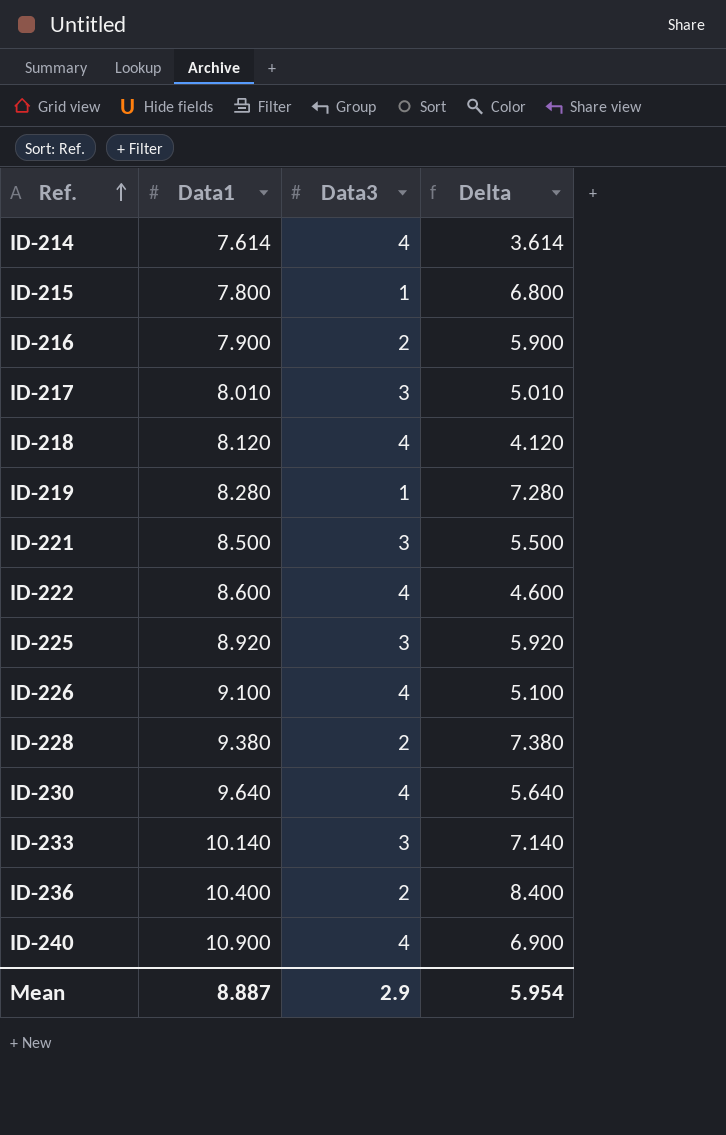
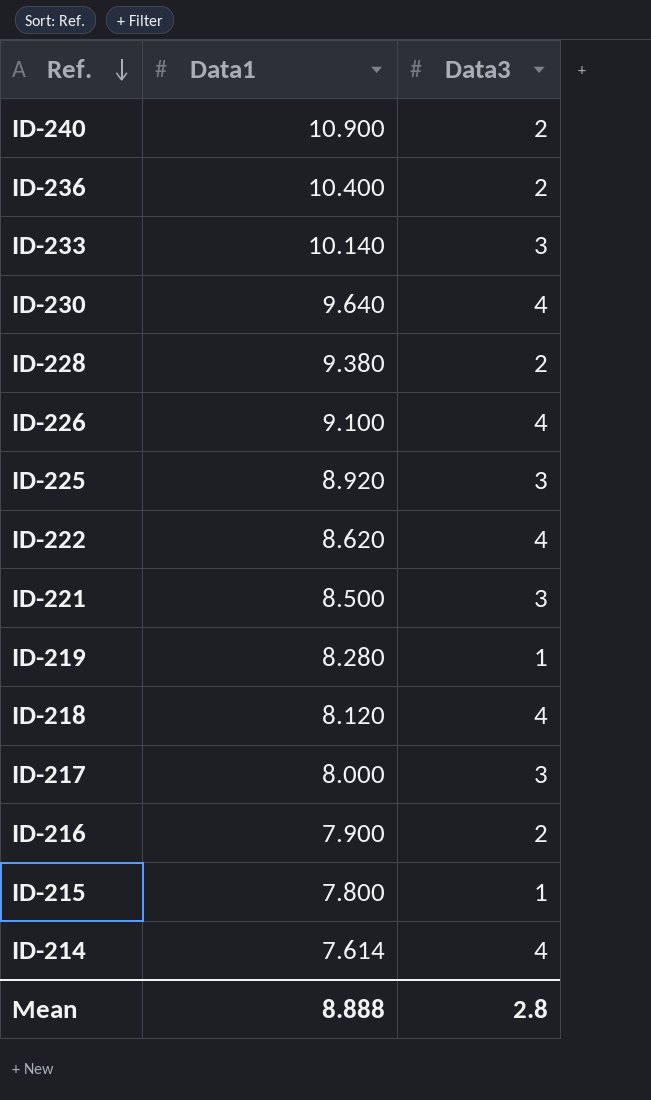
row order: Ref. ascending -> Ref. descending
column Delta | formula: [Data1] - [Data3] -> none
ID-240 | Data3: 4 -> 2
ID-222 | Data1: 8.600 -> 8.620
ID-217 | Data1: 8.010 -> 8.000
Mean | Data1: 8.887 -> 8.888
Mean | Data3: 2.9 -> 2.8

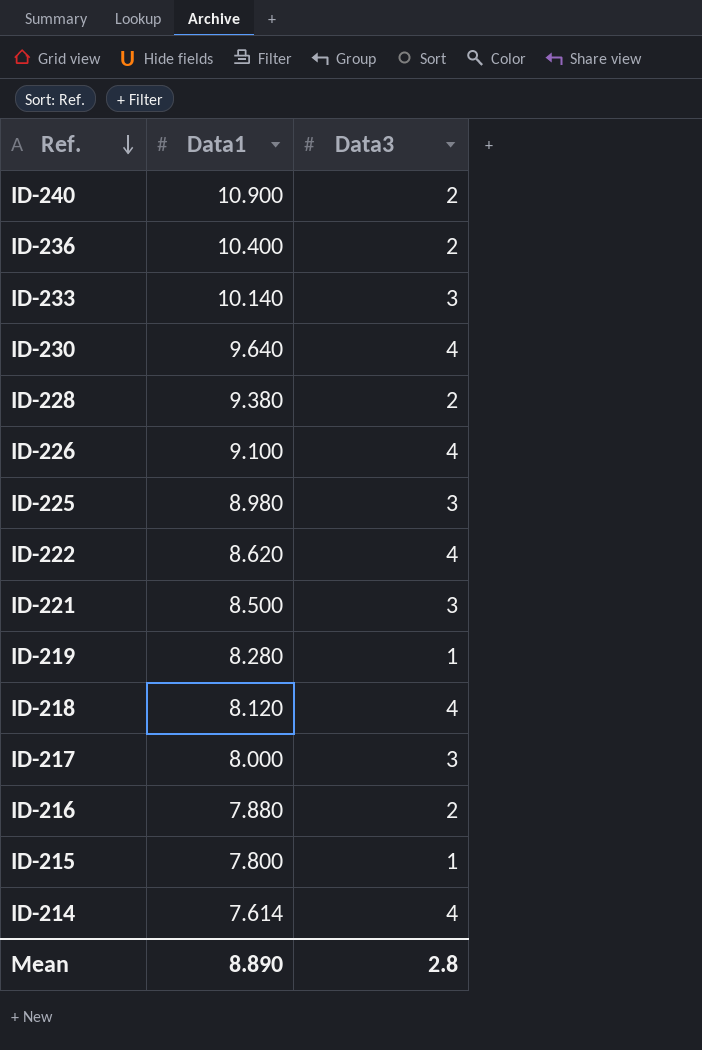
ID-225 | Data1: 8.920 -> 8.980
ID-216 | Data1: 7.900 -> 7.880
Mean | Data1: 8.888 -> 8.890

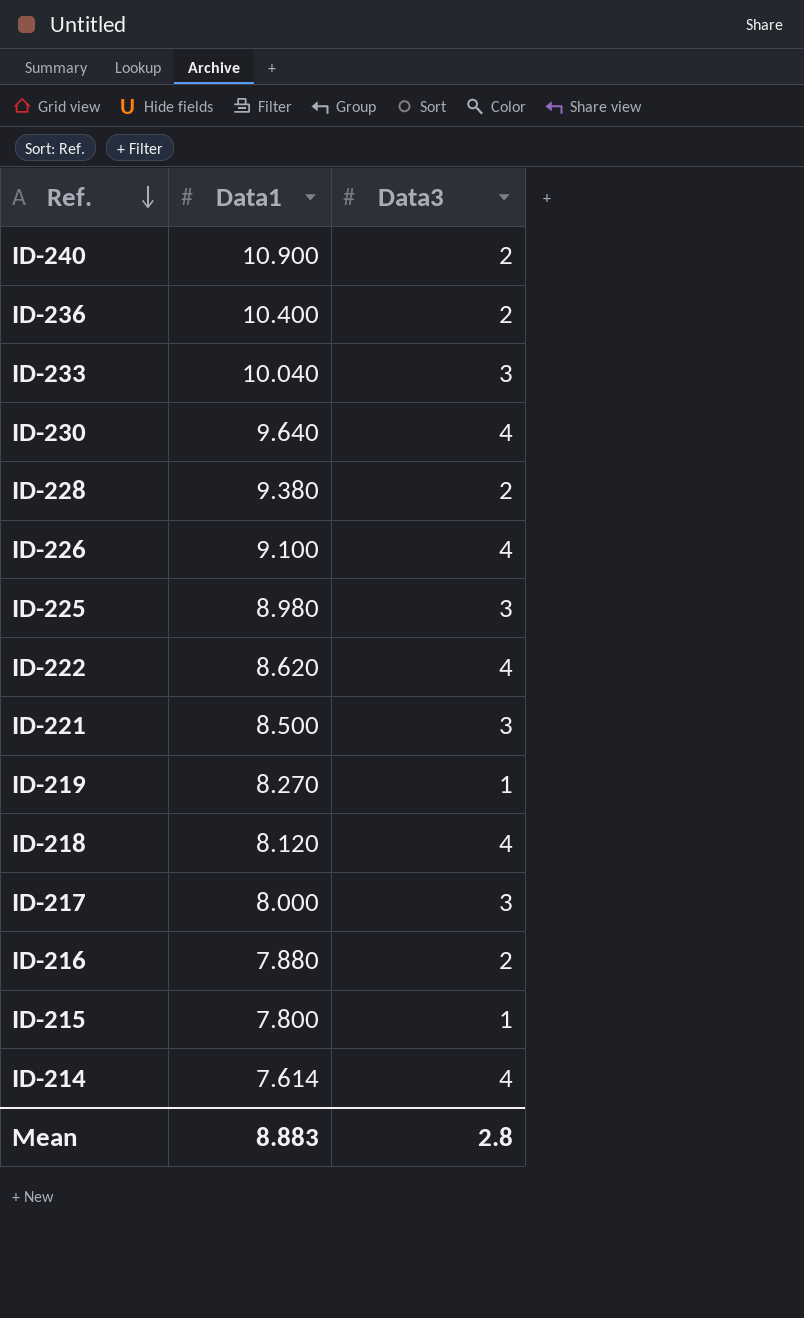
ID-233 | Data1: 10.140 -> 10.040
ID-219 | Data1: 8.280 -> 8.270
Mean | Data1: 8.890 -> 8.883

